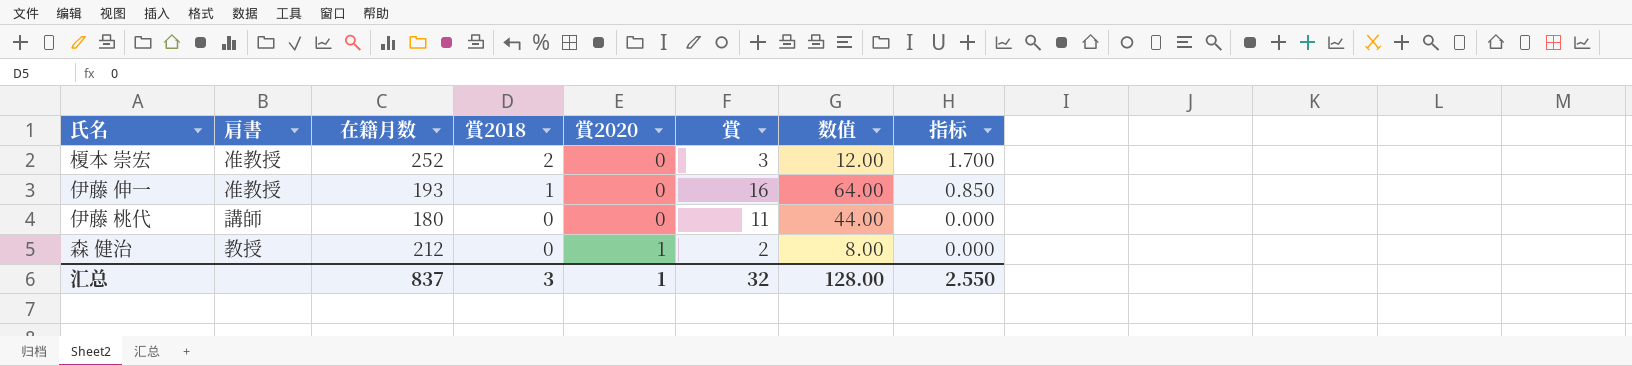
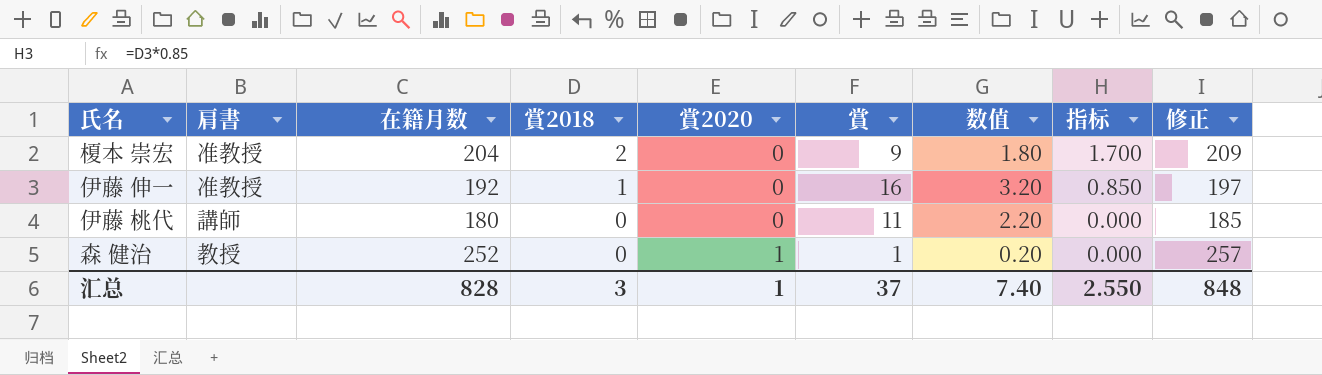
column 数值 | formula: [賞] * 4 -> [賞] * 0.2
column 修正 | formula: none -> [在籍月数] + 5
榎本 崇宏 | 在籍月数: 252 -> 204
榎本 崇宏 | 賞: 3 -> 9
伊藤 伸一 | 在籍月数: 193 -> 192
森 健治 | 在籍月数: 212 -> 252
森 健治 | 賞: 2 -> 1
汇总 | 在籍月数: 837 -> 828
汇总 | 賞: 32 -> 37
汇总 | 数值: 128.00 -> 7.40

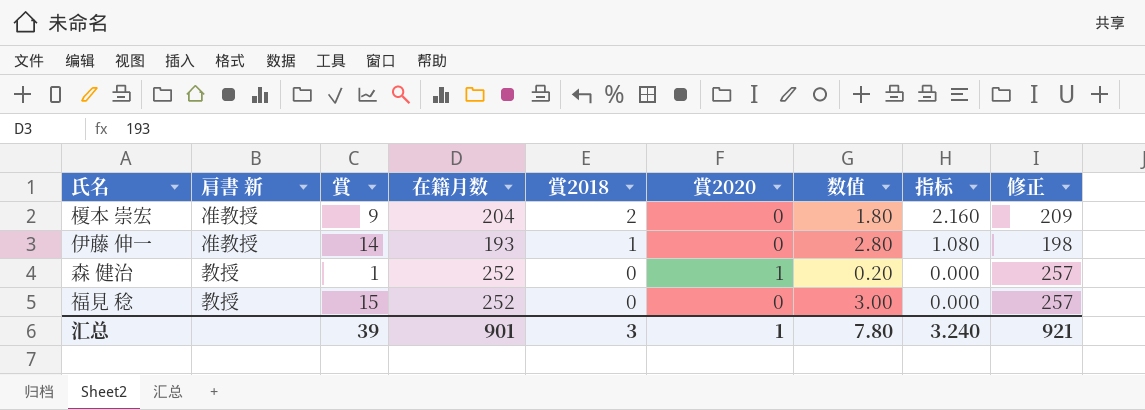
column name: 肩書 -> 肩書 新
column 賞 | position: 6 -> 3
column 指标 | formula: [賞2018] * 0.85 -> [賞2018] * 1.08
row 伊藤 桃代: 講師 | 180 | 0 | 0 | 11 | 2.20 | 0.000 | 185 -> none
伊藤 伸一 | 賞: 16 -> 14
伊藤 伸一 | 在籍月数: 192 -> 193
伊藤 伸一 | 数值: 3.20 -> 2.80
伊藤 伸一 | 修正: 197 -> 198
row 福見 稔: none -> 教授 | 15 | 252 | 0 | 0 | 3.00 | 0.000 | 257
汇总 | 賞: 37 -> 39
汇总 | 在籍月数: 828 -> 901
汇总 | 数值: 7.40 -> 7.80
汇总 | 指标: 2.550 -> 3.240
汇总 | 修正: 848 -> 921

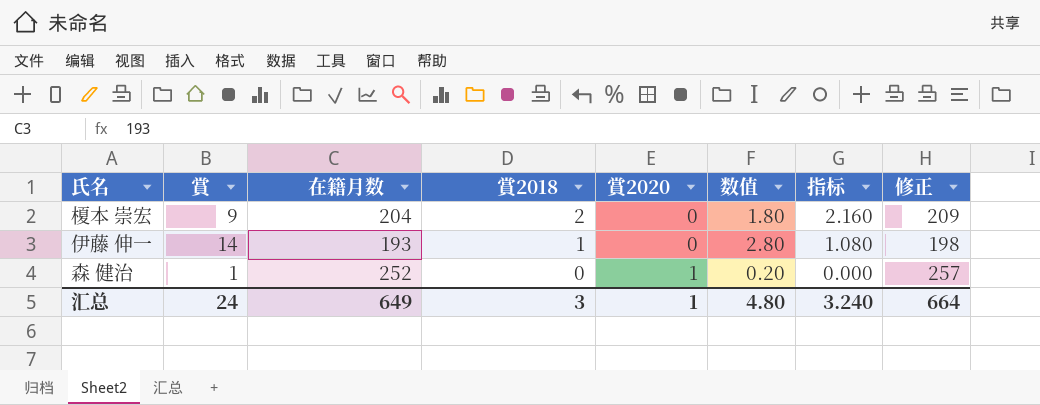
column 肩書 新 | position: 2 -> none
row 福見 稔: 教授 | 15 | 252 | 0 | 0 | 3.00 | 0.000 | 257 -> none
汇总 | 賞: 39 -> 24
汇总 | 在籍月数: 901 -> 649
汇总 | 数值: 7.80 -> 4.80
汇总 | 修正: 921 -> 664

